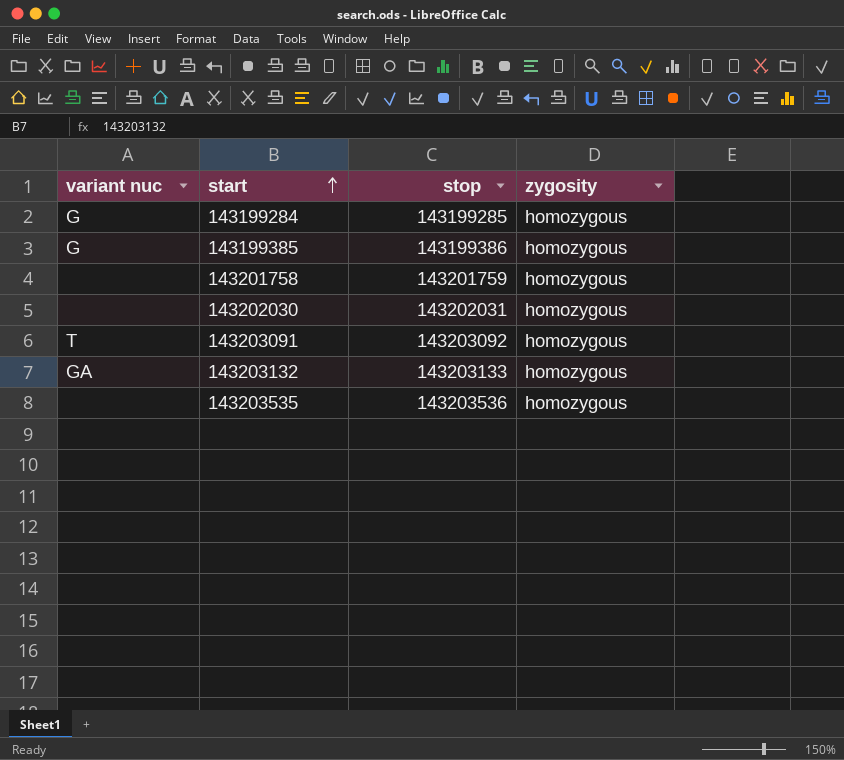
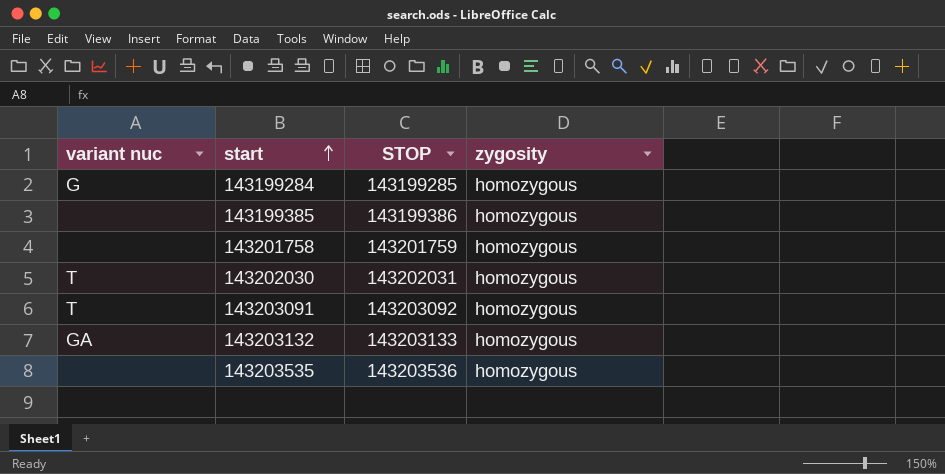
column name: stop -> STOP
143199385 | variant nuc: G -> none
143202030 | variant nuc: none -> T

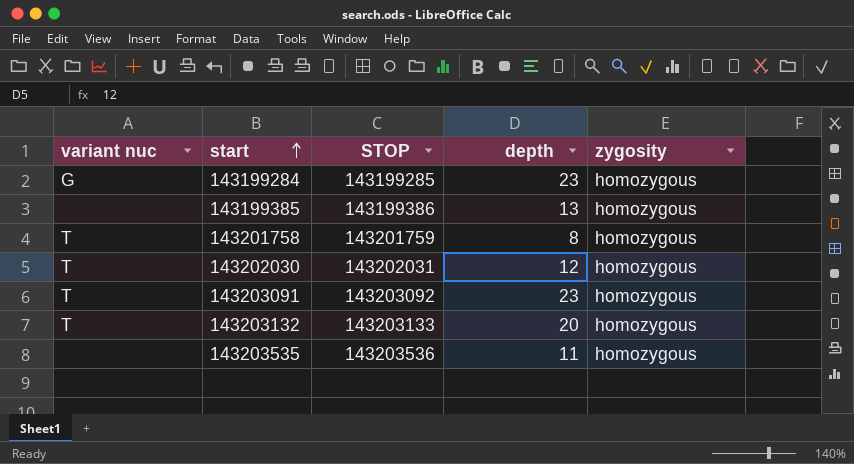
column depth | position: none -> 4
143201758 | variant nuc: none -> T
143203132 | variant nuc: GA -> T

